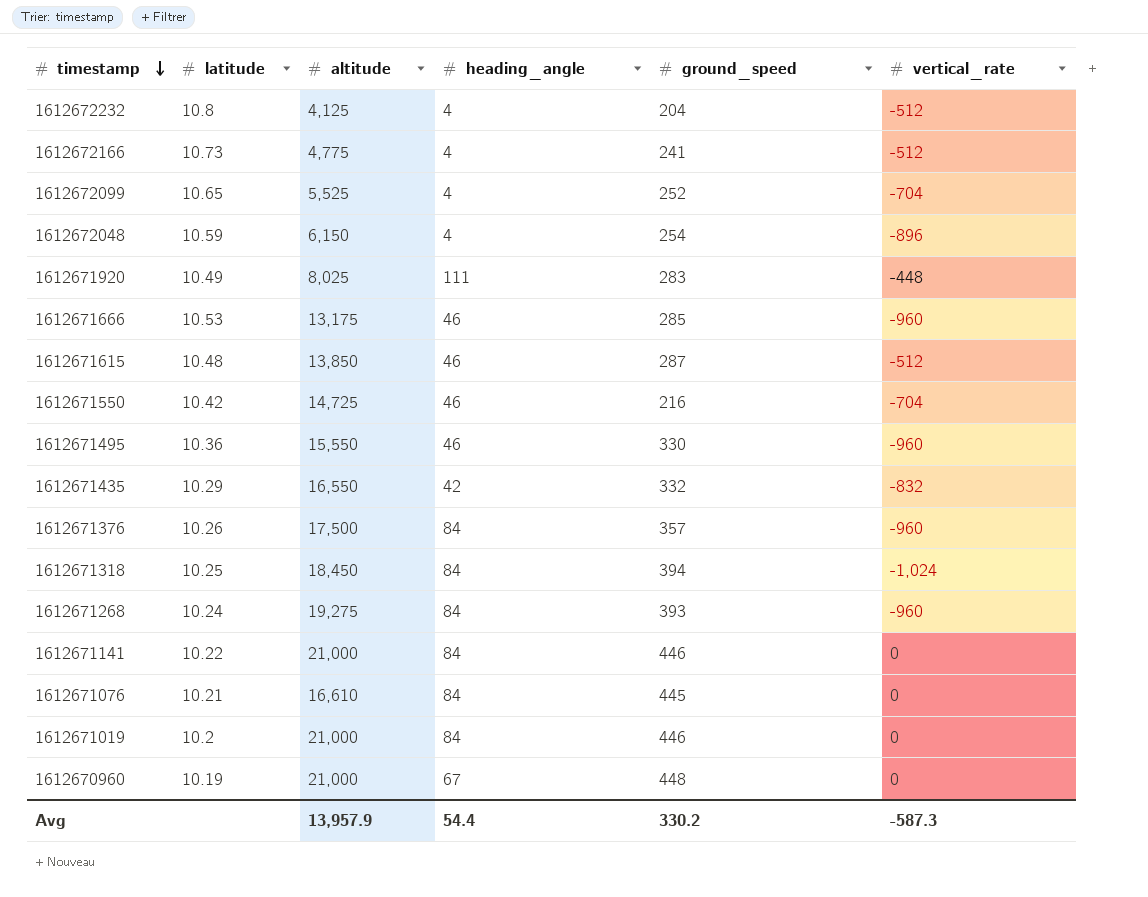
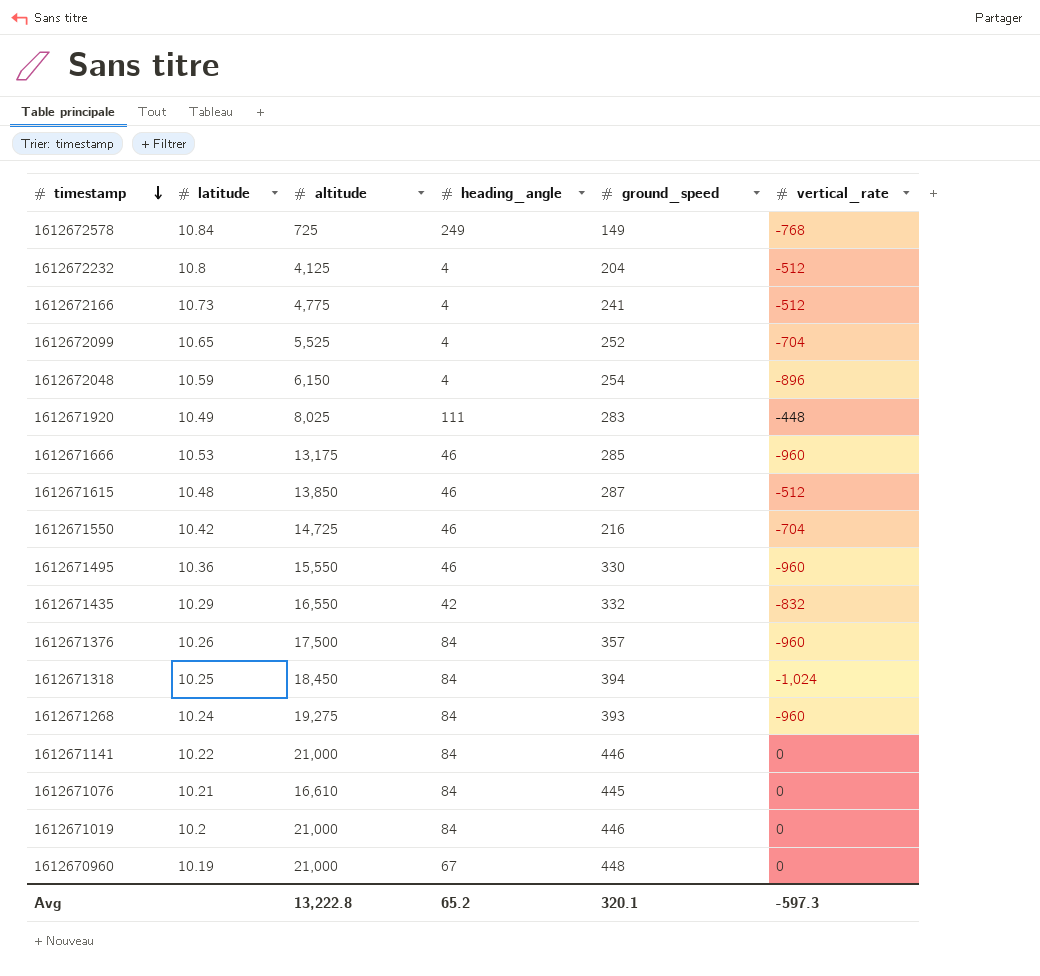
row 1612672578: none -> 10.84 | 725 | 249 | 149 | -768
Avg | altitude: 13,957.9 -> 13,222.8
Avg | heading_angle: 54.4 -> 65.2
Avg | ground_speed: 330.2 -> 320.1
Avg | vertical_rate: -587.3 -> -597.3

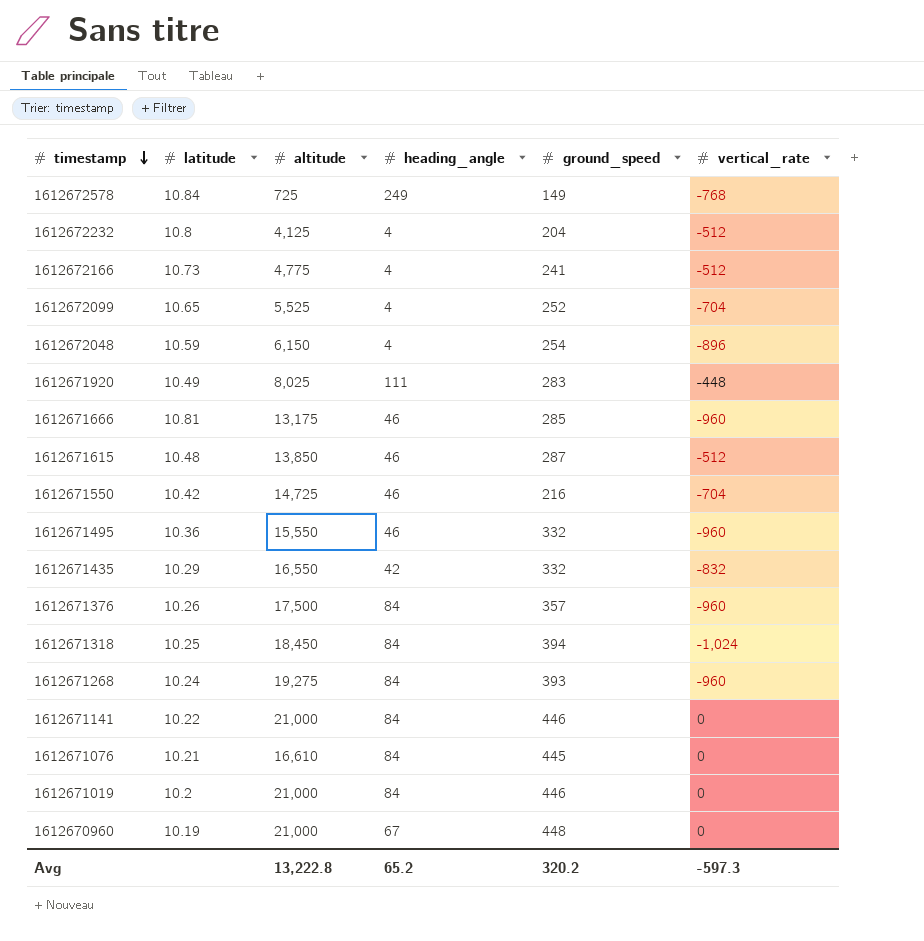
1612671666 | latitude: 10.53 -> 10.81
1612671495 | ground_speed: 330 -> 332
Avg | ground_speed: 320.1 -> 320.2

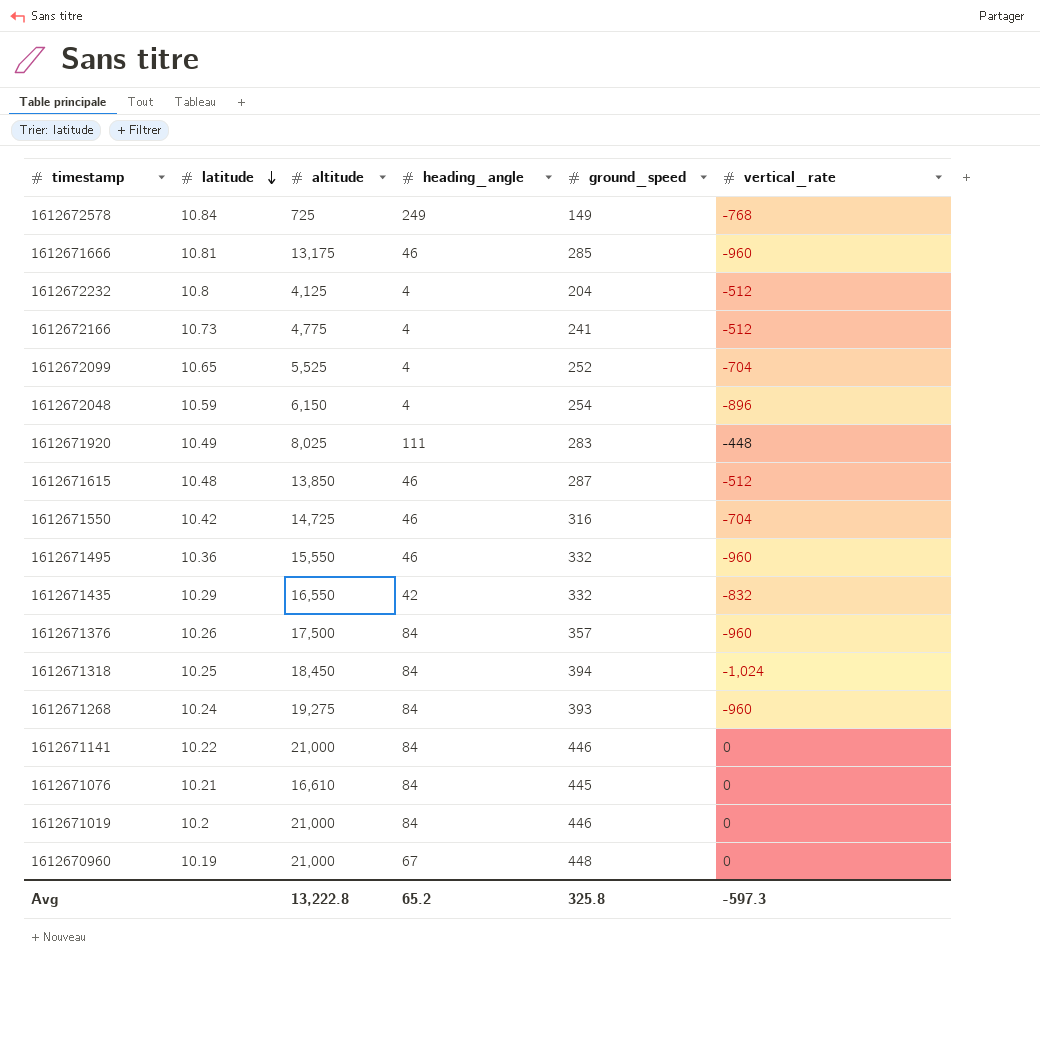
row order: timestamp descending -> latitude descending
1612671550 | ground_speed: 216 -> 316
Avg | ground_speed: 320.2 -> 325.8

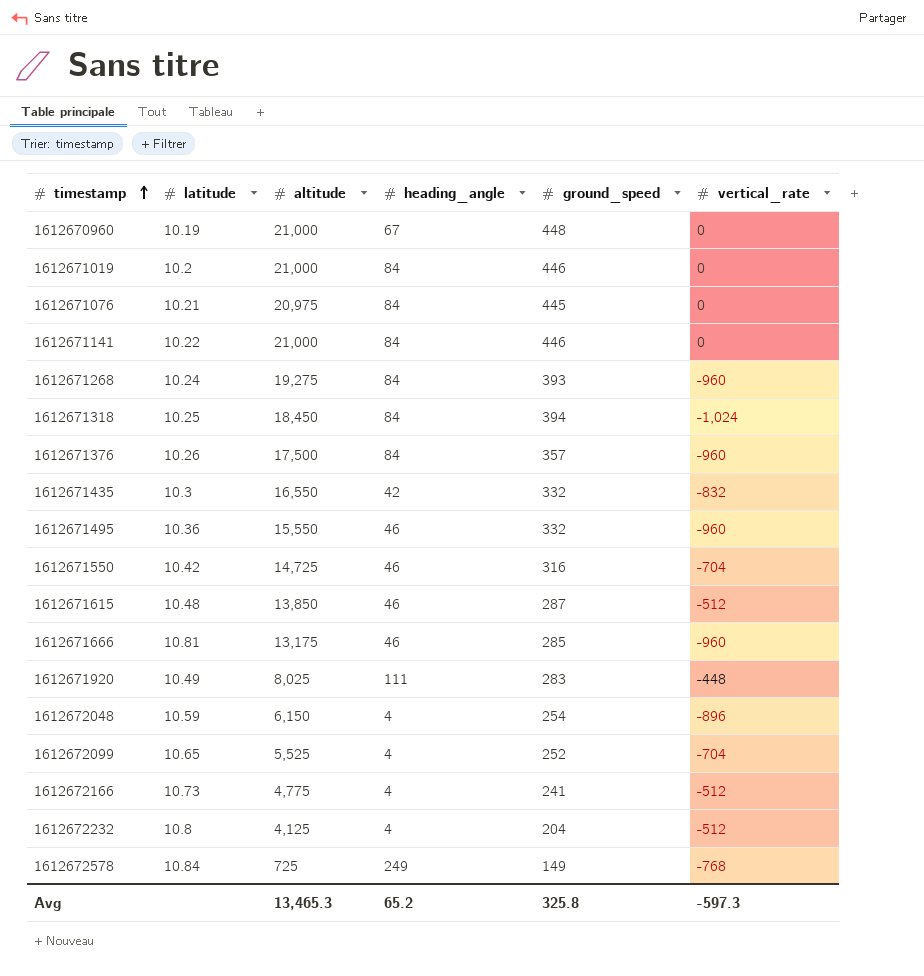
row order: latitude descending -> timestamp ascending
1612671076 | altitude: 16,610 -> 20,975
1612671435 | latitude: 10.29 -> 10.3
Avg | altitude: 13,222.8 -> 13,465.3

